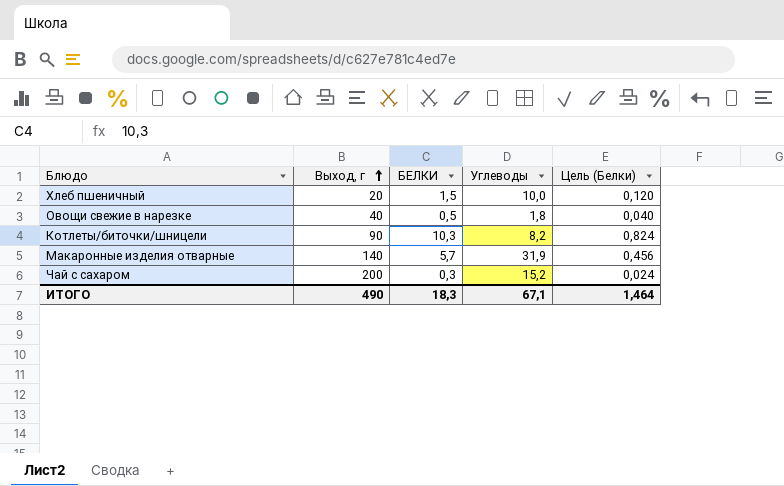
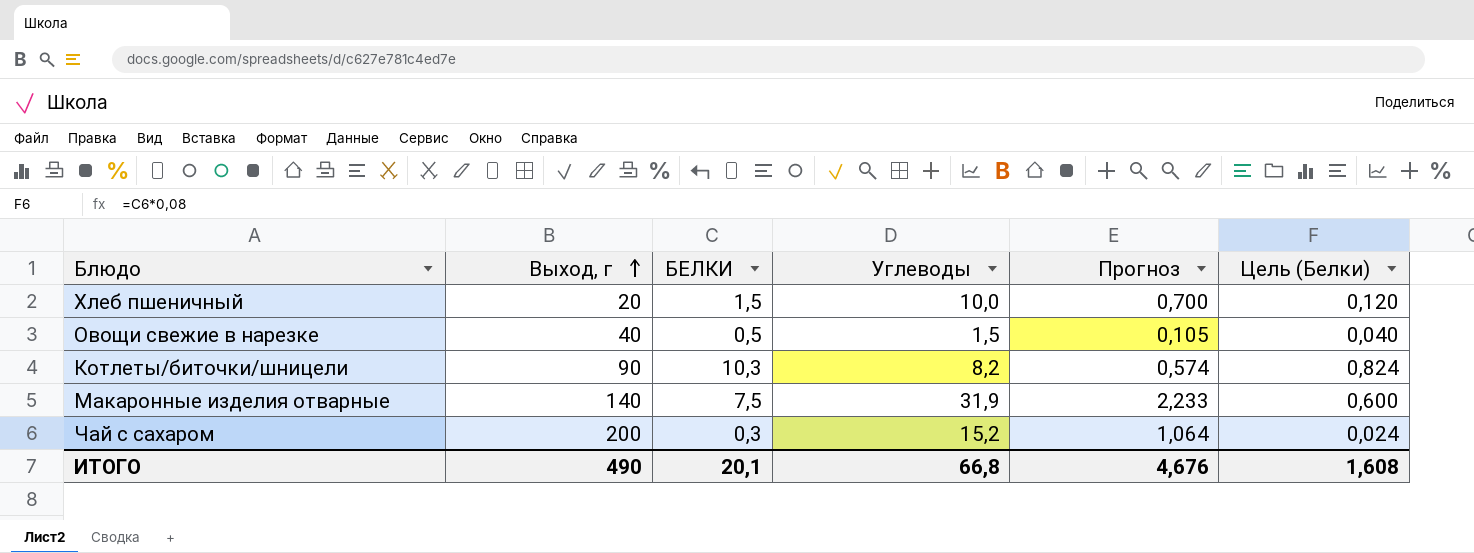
column Прогноз | formula: none -> [Углеводы] * 0,07
Овощи свежие в нарезке | Углеводы: 1,8 -> 1,5
Макаронные изделия отварные | БЕЛКИ: 5,7 -> 7,5
Макаронные изделия отварные | Цель (Белки): 0,456 -> 0,600
ИТОГО | БЕЛКИ: 18,3 -> 20,1
ИТОГО | Углеводы: 67,1 -> 66,8
ИТОГО | Цель (Белки): 1,464 -> 1,608

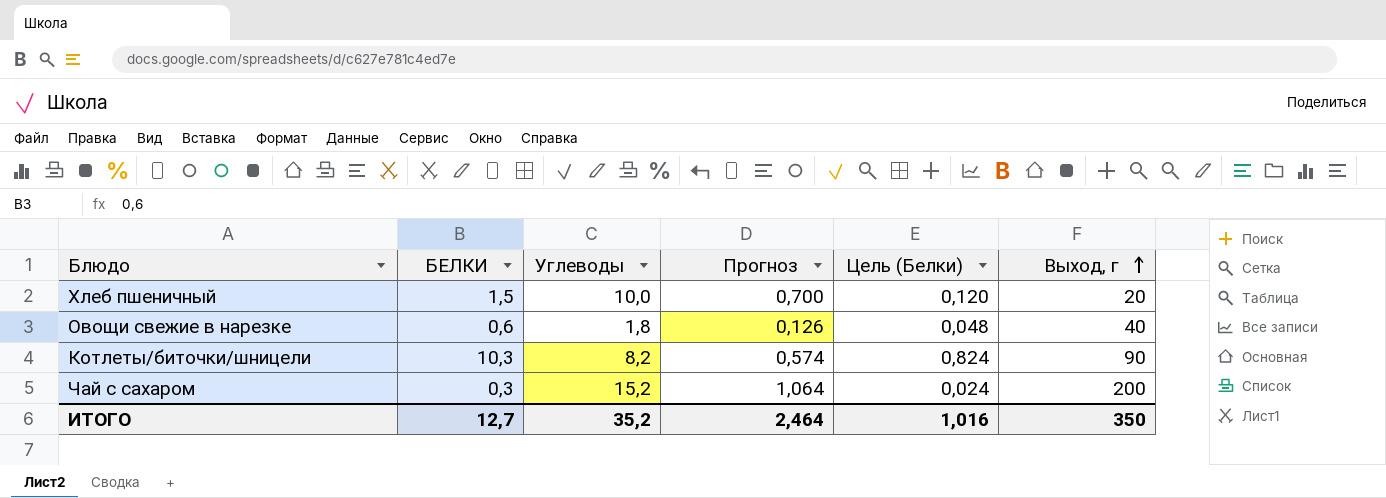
column Выход, г | position: 2 -> 6
row Макаронные изделия отварные: 140 | 7,5 | 31,9 | 2,233 | 0,600 -> none
Овощи свежие в нарезке | БЕЛКИ: 0,5 -> 0,6
Овощи свежие в нарезке | Углеводы: 1,5 -> 1,8
Овощи свежие в нарезке | Прогноз: 0,105 -> 0,126
Овощи свежие в нарезке | Цель (Белки): 0,040 -> 0,048
ИТОГО | БЕЛКИ: 20,1 -> 12,7
ИТОГО | Углеводы: 66,8 -> 35,2
ИТОГО | Прогноз: 4,676 -> 2,464
ИТОГО | Цель (Белки): 1,608 -> 1,016
ИТОГО | Выход, г: 490 -> 350

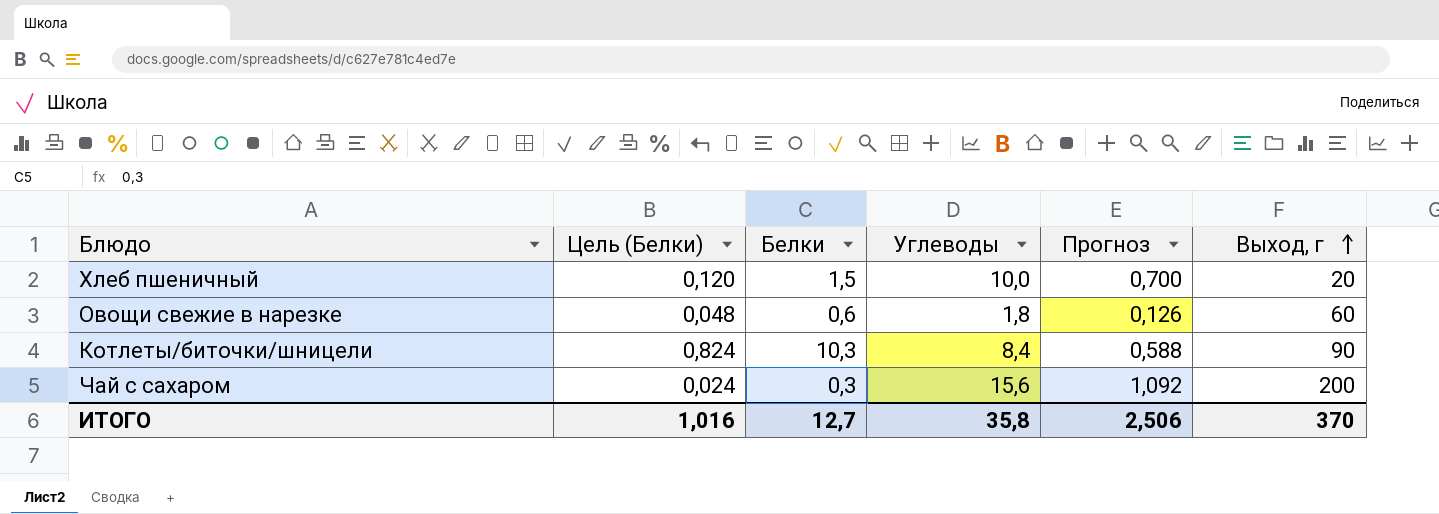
column Цель (Белки) | position: 5 -> 2
column name: БЕЛКИ -> Белки
Овощи свежие в нарезке | Выход, г: 40 -> 60
Котлеты/биточки/шницели | Углеводы: 8,2 -> 8,4
Котлеты/биточки/шницели | Прогноз: 0,574 -> 0,588
Чай с сахаром | Углеводы: 15,2 -> 15,6
Чай с сахаром | Прогноз: 1,064 -> 1,092
ИТОГО | Углеводы: 35,2 -> 35,8
ИТОГО | Прогноз: 2,464 -> 2,506
ИТОГО | Выход, г: 350 -> 370

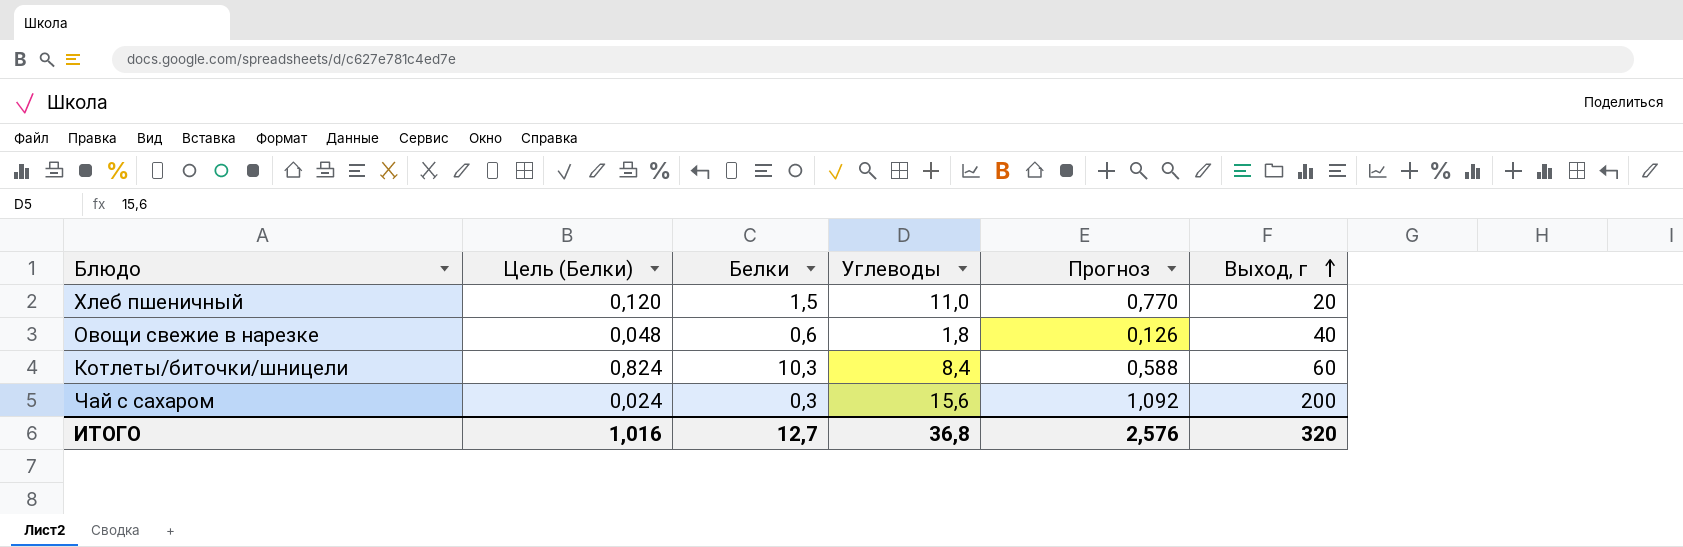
Хлеб пшеничный | Углеводы: 10,0 -> 11,0
Хлеб пшеничный | Прогноз: 0,700 -> 0,770
Овощи свежие в нарезке | Выход, г: 60 -> 40
Котлеты/биточки/шницели | Выход, г: 90 -> 60
ИТОГО | Углеводы: 35,8 -> 36,8
ИТОГО | Прогноз: 2,506 -> 2,576
ИТОГО | Выход, г: 370 -> 320

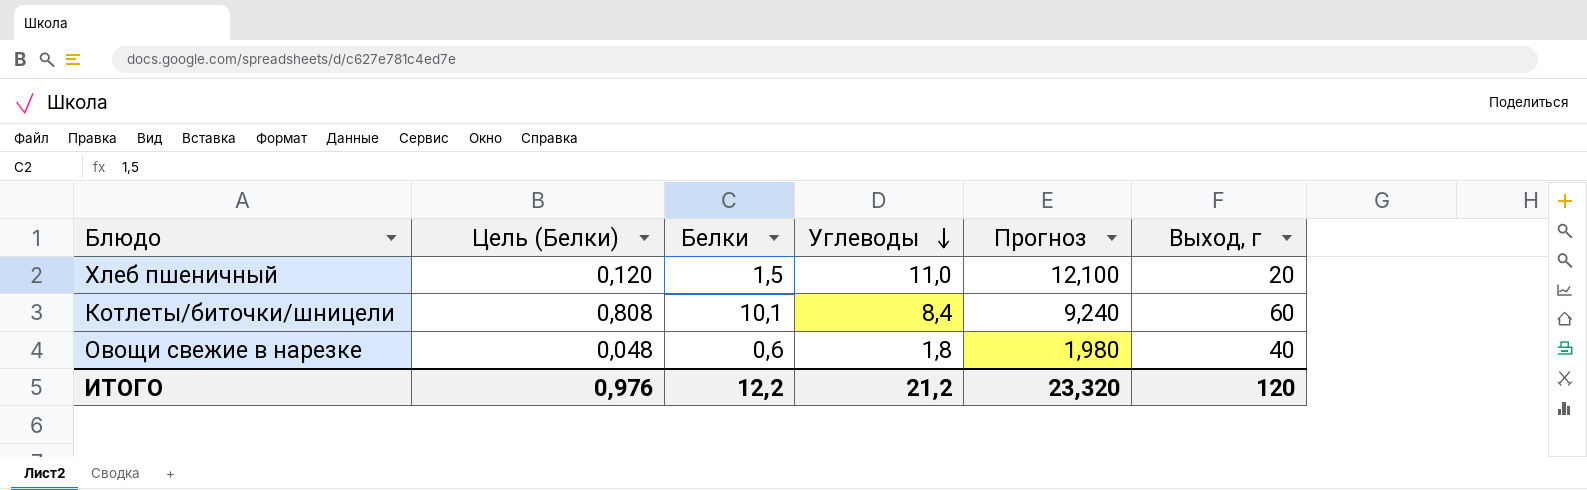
row order: Выход, г ascending -> Углеводы descending
column Прогноз | formula: [Углеводы] * 0,07 -> [Углеводы] * 1,1
row Чай с сахаром: 0,024 | 0,3 | 15,6 | 1,092 | 200 -> none
Котлеты/биточки/шницели | Цель (Белки): 0,824 -> 0,808
Котлеты/биточки/шницели | Белки: 10,3 -> 10,1
ИТОГО | Цель (Белки): 1,016 -> 0,976
ИТОГО | Белки: 12,7 -> 12,2
ИТОГО | Углеводы: 36,8 -> 21,2
ИТОГО | Прогноз: 2,576 -> 23,320
ИТОГО | Выход, г: 320 -> 120

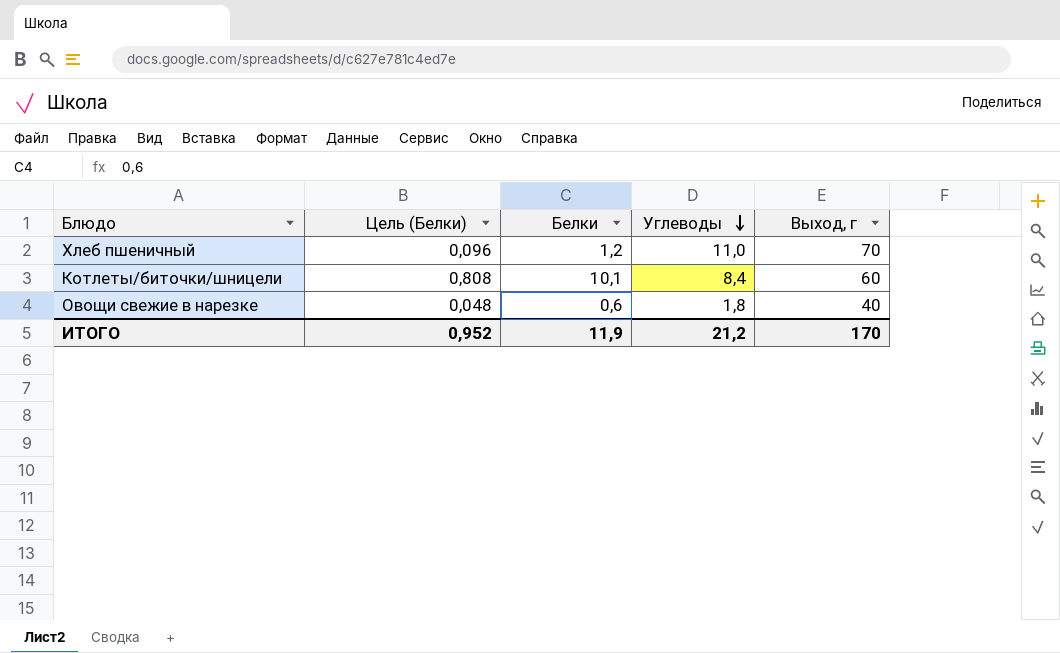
column Прогноз | formula: [Углеводы] * 1,1 -> none
Хлеб пшеничный | Цель (Белки): 0,120 -> 0,096
Хлеб пшеничный | Белки: 1,5 -> 1,2
Хлеб пшеничный | Выход, г: 20 -> 70
ИТОГО | Цель (Белки): 0,976 -> 0,952
ИТОГО | Белки: 12,2 -> 11,9
ИТОГО | Выход, г: 120 -> 170

